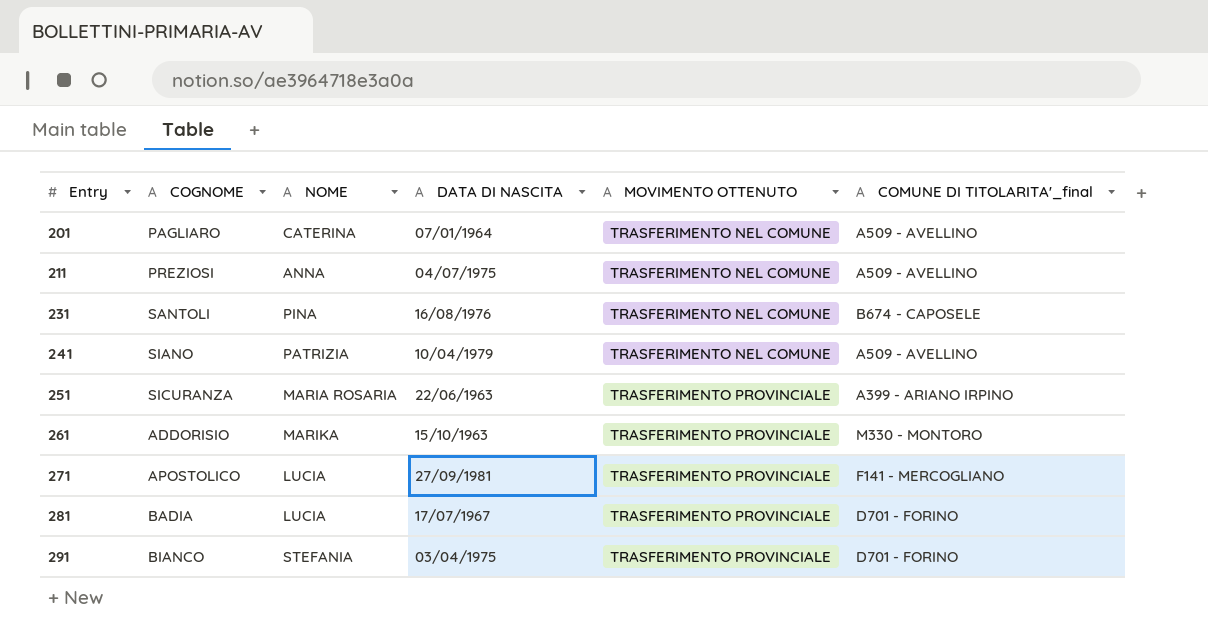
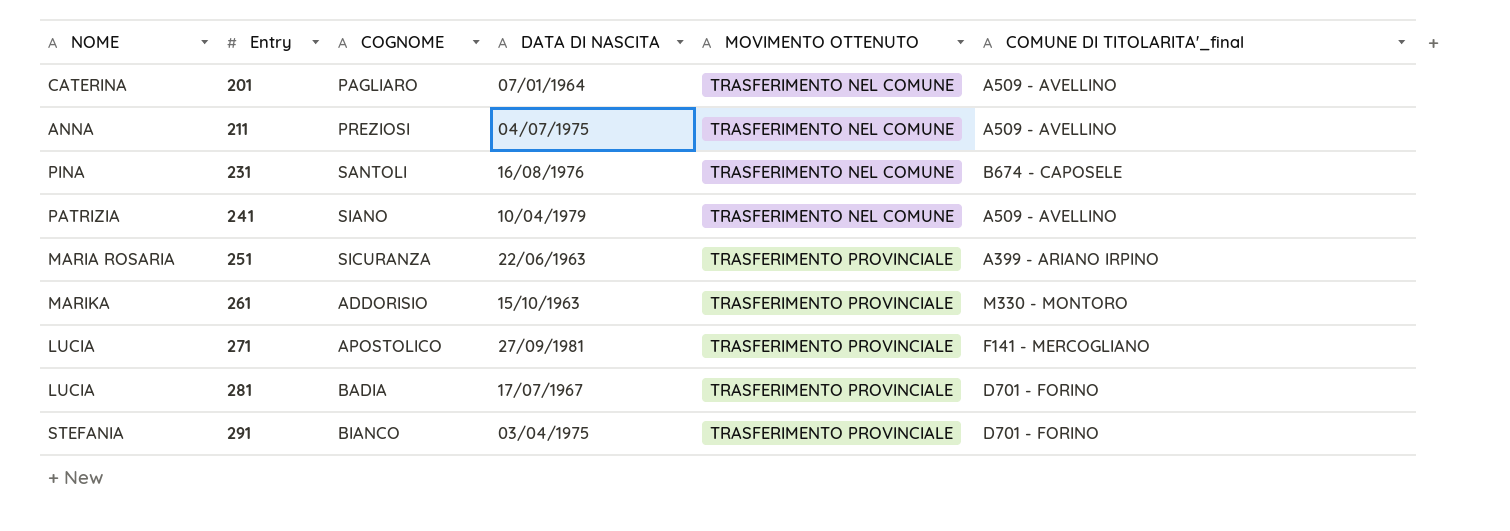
column NOME | position: 3 -> 1

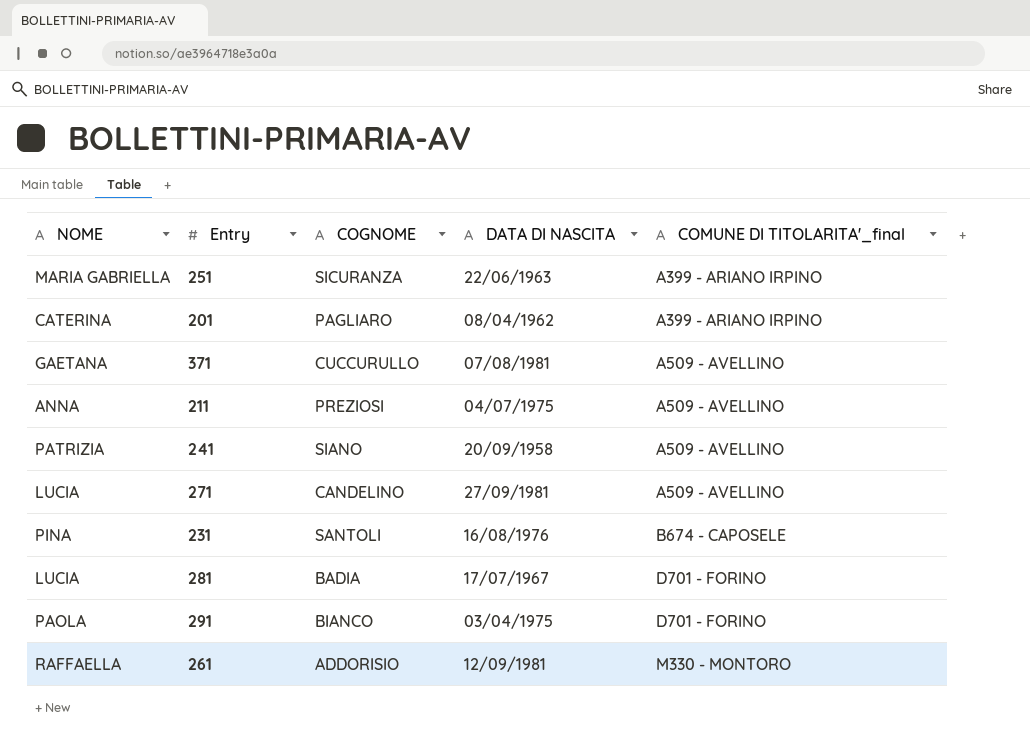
row order: Entry ascending -> COMUNE DI TITOLARITA'_final ascending
column MOVIMENTO OTTENUTO | position: 5 -> none
251 | NOME: MARIA ROSARIA -> MARIA GABRIELLA
201 | DATA DI NASCITA: 07/01/1964 -> 08/04/1962
201 | COMUNE DI TITOLARITA'_final: A509 - AVELLINO -> A399 - ARIANO IRPINO
row 371: none -> GAETANA | CUCCURULLO | 07/08/1981 | A509 - AVELLINO
241 | DATA DI NASCITA: 10/04/1979 -> 20/09/1958
271 | COGNOME: APOSTOLICO -> CANDELINO
271 | COMUNE DI TITOLARITA'_final: F141 - MERCOGLIANO -> A509 - AVELLINO
291 | NOME: STEFANIA -> PAOLA
261 | NOME: MARIKA -> RAFFAELLA
261 | DATA DI NASCITA: 15/10/1963 -> 12/09/1981

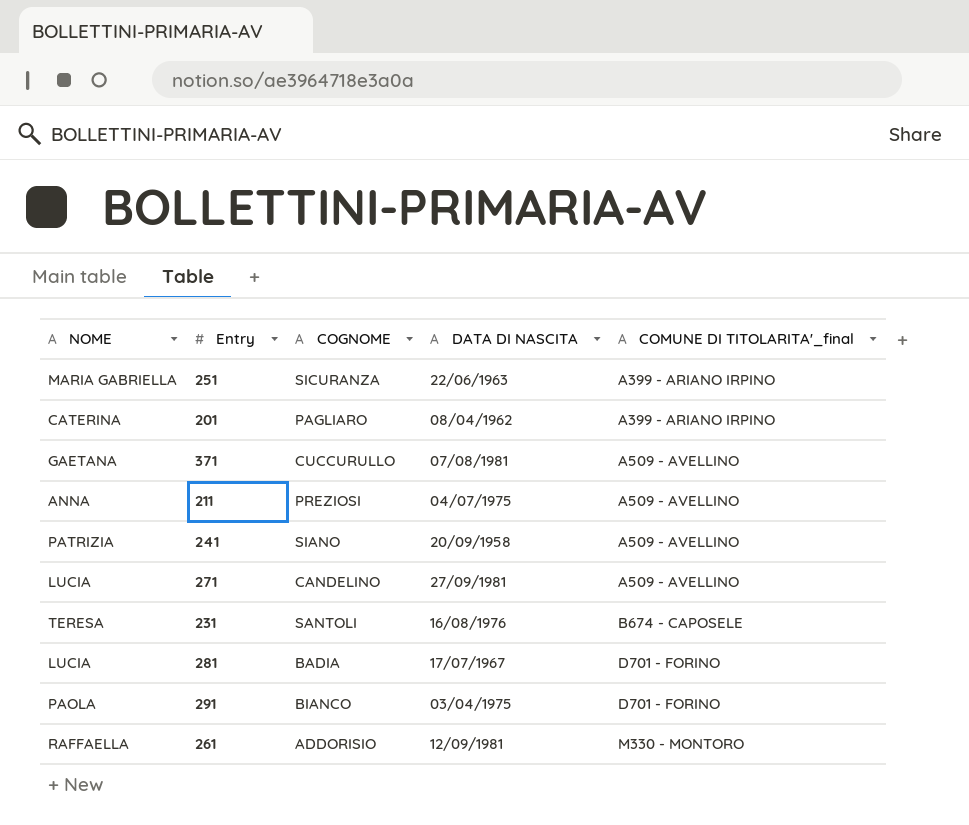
231 | NOME: PINA -> TERESA

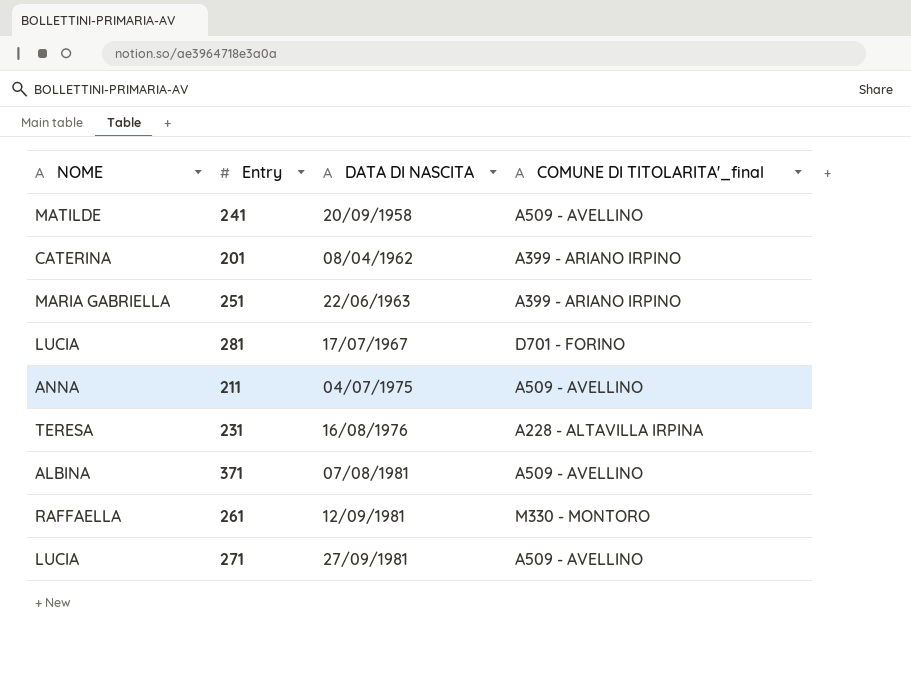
row order: COMUNE DI TITOLARITA'_final ascending -> DATA DI NASCITA ascending
column COGNOME | position: 3 -> none
row 291: PAOLA | BIANCO | 03/04/1975 | D701 - FORINO -> none
241 | NOME: PATRIZIA -> MATILDE
231 | COMUNE DI TITOLARITA'_final: B674 - CAPOSELE -> A228 - ALTAVILLA IRPINA
371 | NOME: GAETANA -> ALBINA

